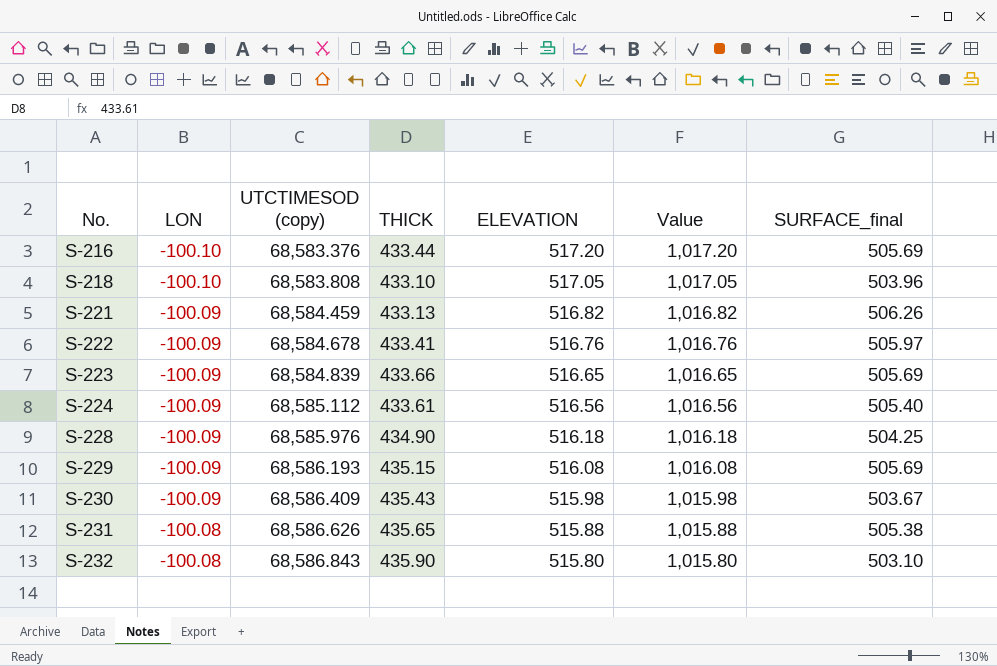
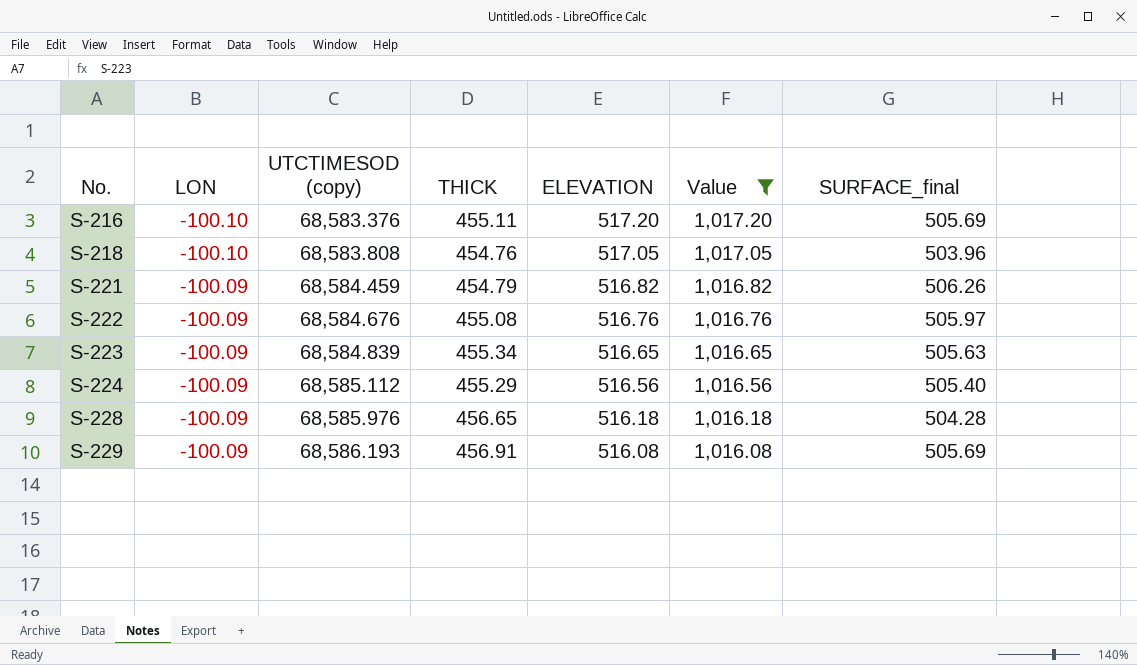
filter: none -> Value >= 1,016.08
S-216 | THICK: 433.44 -> 455.11
S-218 | THICK: 433.10 -> 454.76
S-221 | THICK: 433.13 -> 454.79
S-222 | UTCTIMESOD (copy): 68,584.678 -> 68,584.676
S-222 | THICK: 433.41 -> 455.08
S-223 | THICK: 433.66 -> 455.34
S-223 | SURFACE_final: 505.69 -> 505.63
S-224 | THICK: 433.61 -> 455.29
S-228 | THICK: 434.90 -> 456.65
S-228 | SURFACE_final: 504.25 -> 504.28
S-229 | THICK: 435.15 -> 456.91

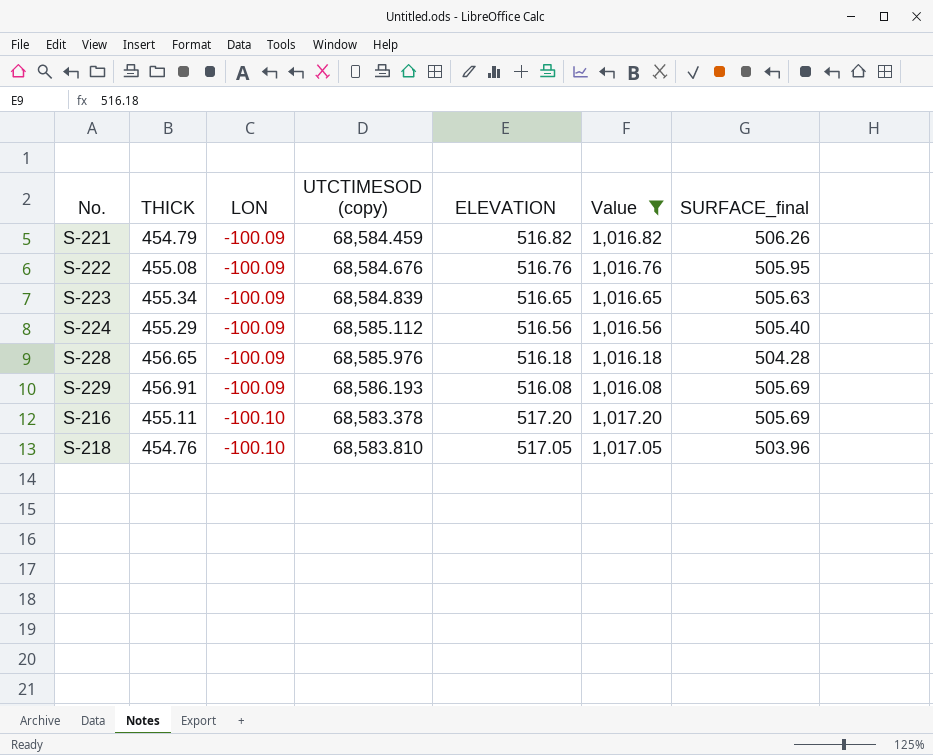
row order: No. ascending -> LON descending
column THICK | position: 4 -> 2
S-222 | SURFACE_final: 505.97 -> 505.95
S-216 | UTCTIMESOD (copy): 68,583.376 -> 68,583.378
S-218 | UTCTIMESOD (copy): 68,583.808 -> 68,583.810

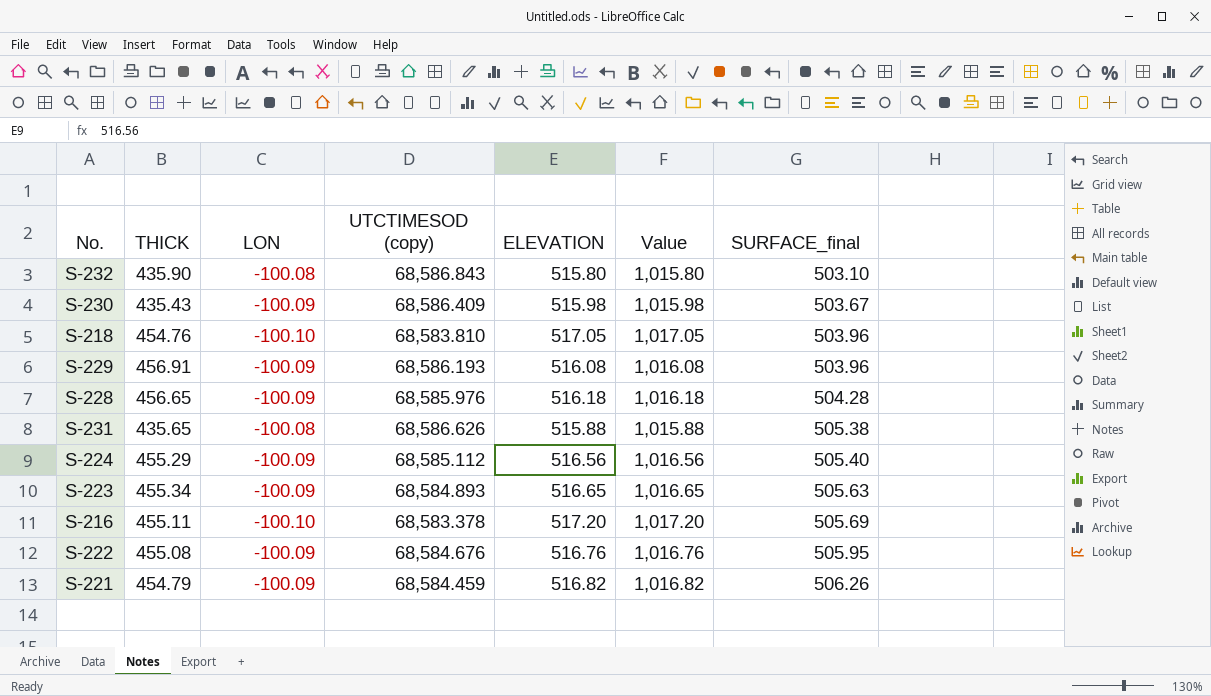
filter: Value >= 1,016.08 -> none
row order: LON descending -> SURFACE_final ascending
S-229 | SURFACE_final: 505.69 -> 503.96
S-223 | UTCTIMESOD (copy): 68,584.839 -> 68,584.893

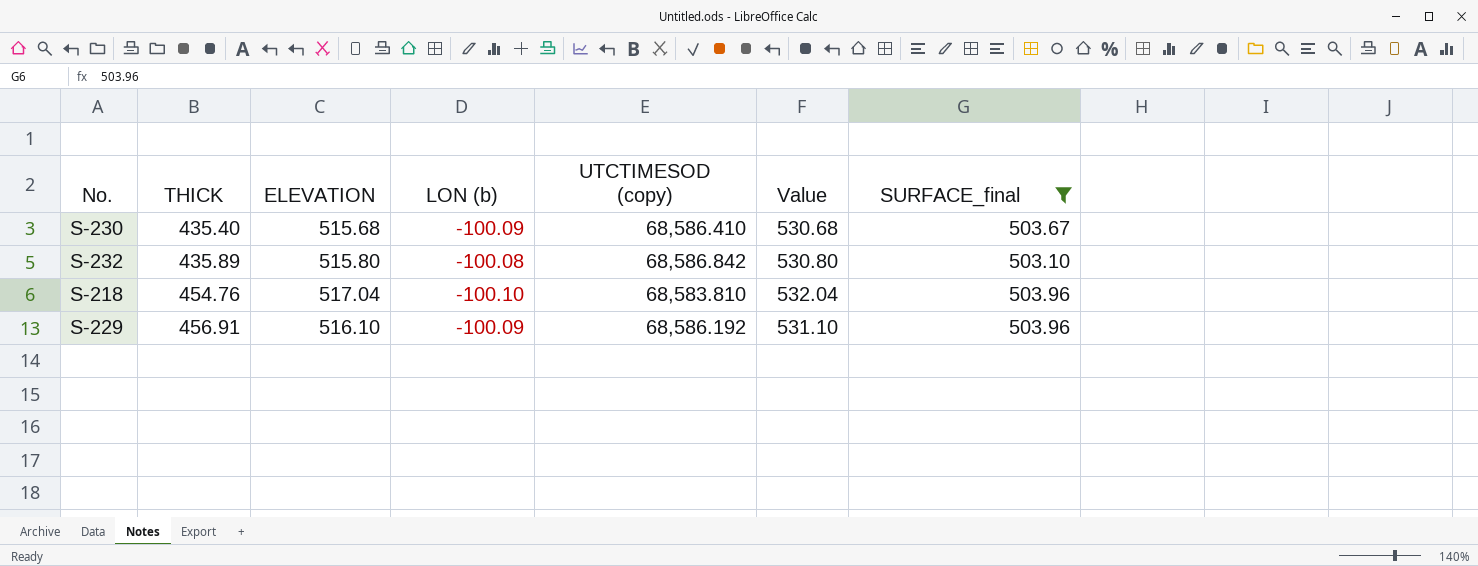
filter: none -> SURFACE_final <= 503.96
row order: SURFACE_final ascending -> THICK ascending
column ELEVATION | position: 5 -> 3
column name: LON -> LON (b)
column Value | formula: [ELEVATION] + 500 -> [ELEVATION] + 15
S-230 | THICK: 435.43 -> 435.40
S-230 | ELEVATION: 515.98 -> 515.68
S-230 | UTCTIMESOD (copy): 68,586.409 -> 68,586.410
S-232 | THICK: 435.90 -> 435.89
S-232 | UTCTIMESOD (copy): 68,586.843 -> 68,586.842
S-218 | ELEVATION: 517.05 -> 517.04
S-229 | ELEVATION: 516.08 -> 516.10
S-229 | UTCTIMESOD (copy): 68,586.193 -> 68,586.192

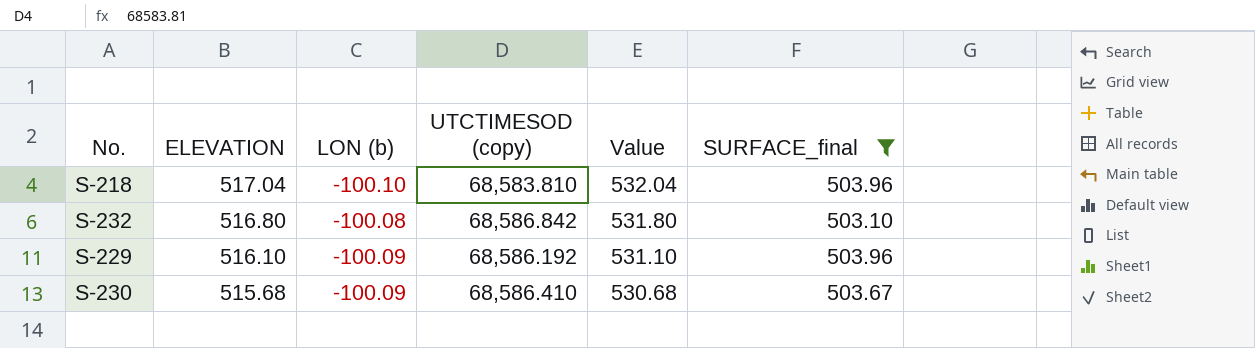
row order: THICK ascending -> ELEVATION descending
column THICK | position: 2 -> none
S-232 | ELEVATION: 515.80 -> 516.80
S-232 | Value: 530.80 -> 531.80

